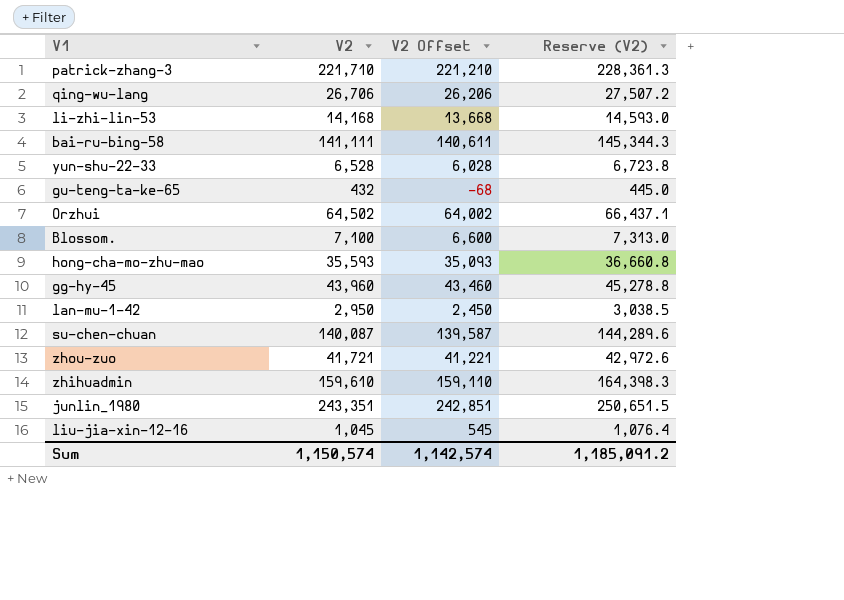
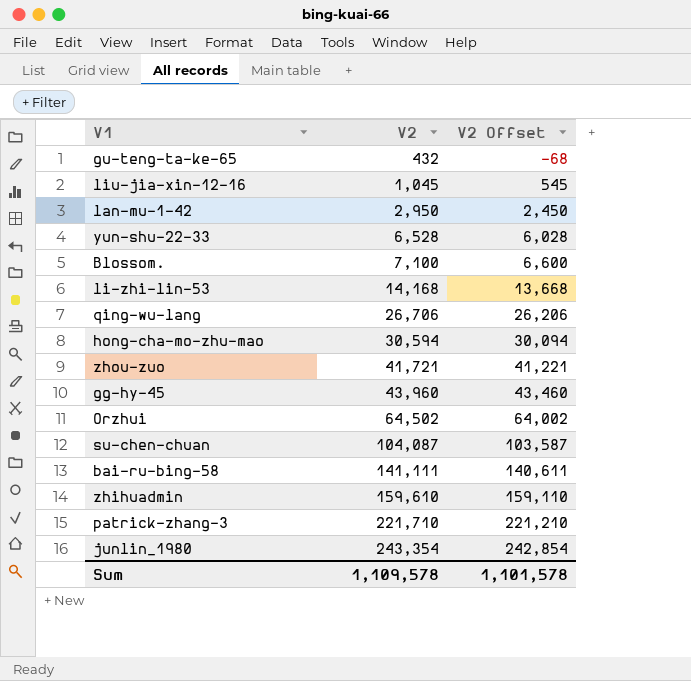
row order: none -> V2 ascending
column Reserve (V2) | formula: [V2] * 1.03 -> none
hong-cha-mo-zhu-mao | V2: 35,593 -> 30,594
hong-cha-mo-zhu-mao | V2 Offset: 35,093 -> 30,094
su-chen-chuan | V2: 140,087 -> 104,087
su-chen-chuan | V2 Offset: 139,587 -> 103,587
junlin_1980 | V2: 243,351 -> 243,354
junlin_1980 | V2 Offset: 242,851 -> 242,854
Sum | V2: 1,150,574 -> 1,109,578
Sum | V2 Offset: 1,142,574 -> 1,101,578

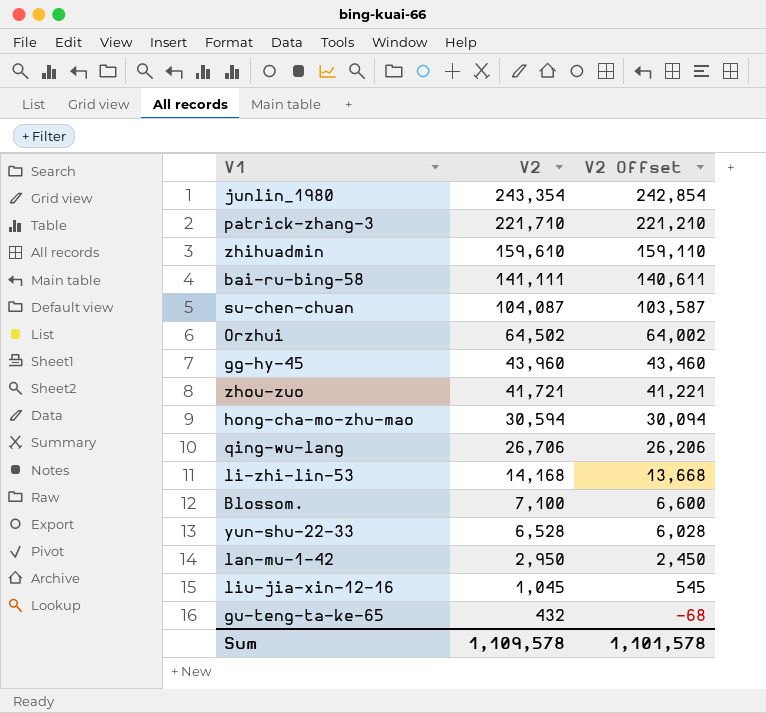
row order: V2 ascending -> V2 descending

